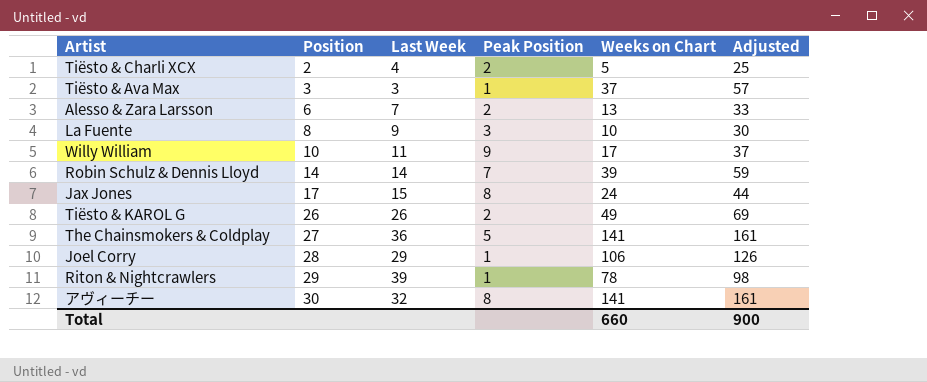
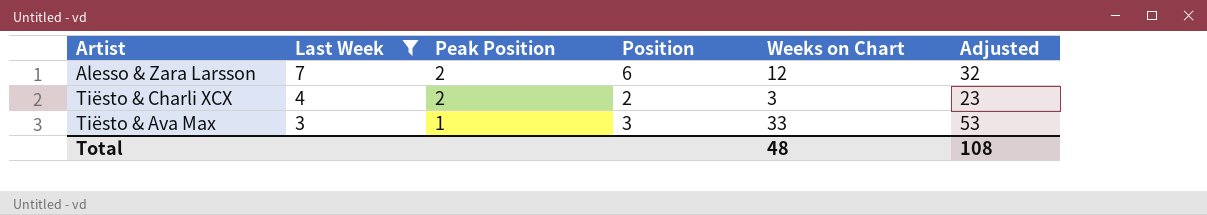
filter: none -> Last Week <= 7
row order: Position ascending -> Last Week descending
column Position | position: 2 -> 4
Alesso & Zara Larsson | Weeks on Chart: 13 -> 12
Alesso & Zara Larsson | Adjusted: 33 -> 32
Tiësto & Charli XCX | Weeks on Chart: 5 -> 3
Tiësto & Charli XCX | Adjusted: 25 -> 23
Tiësto & Ava Max | Weeks on Chart: 37 -> 33
Tiësto & Ava Max | Adjusted: 57 -> 53
Total | Weeks on Chart: 660 -> 48
Total | Adjusted: 900 -> 108

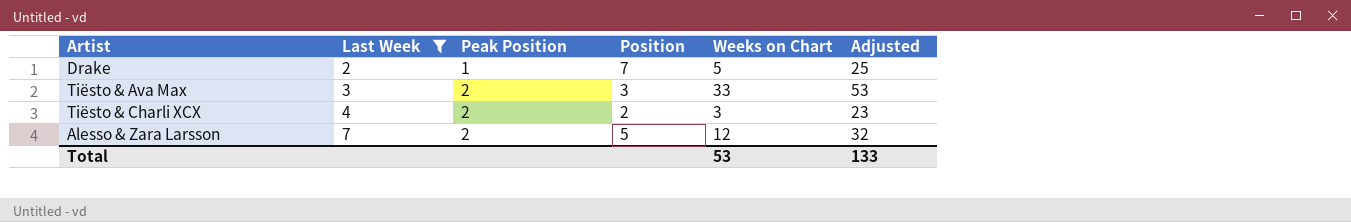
row order: Last Week descending -> Last Week ascending
row Drake: none -> 2 | 1 | 7 | 5 | 25
Tiësto & Ava Max | Peak Position: 1 -> 2
Alesso & Zara Larsson | Position: 6 -> 5
Total | Weeks on Chart: 48 -> 53
Total | Adjusted: 108 -> 133

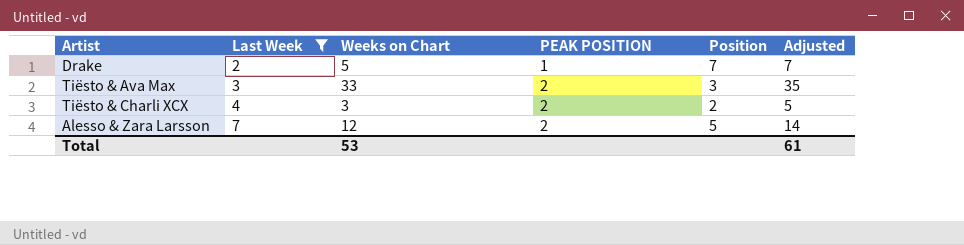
column Weeks on Chart | position: 5 -> 3
column name: Peak Position -> PEAK POSITION
column Adjusted | formula: [Weeks on Chart] + 20 -> [Weeks on Chart] + 2
Total | Adjusted: 133 -> 61

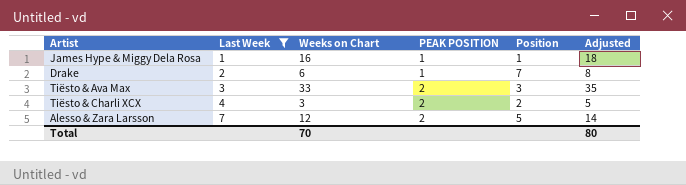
row James Hype & Miggy Dela Rosa: none -> 1 | 16 | 1 | 1 | 18
Drake | Weeks on Chart: 5 -> 6
Drake | Adjusted: 7 -> 8
Total | Weeks on Chart: 53 -> 70
Total | Adjusted: 61 -> 80

